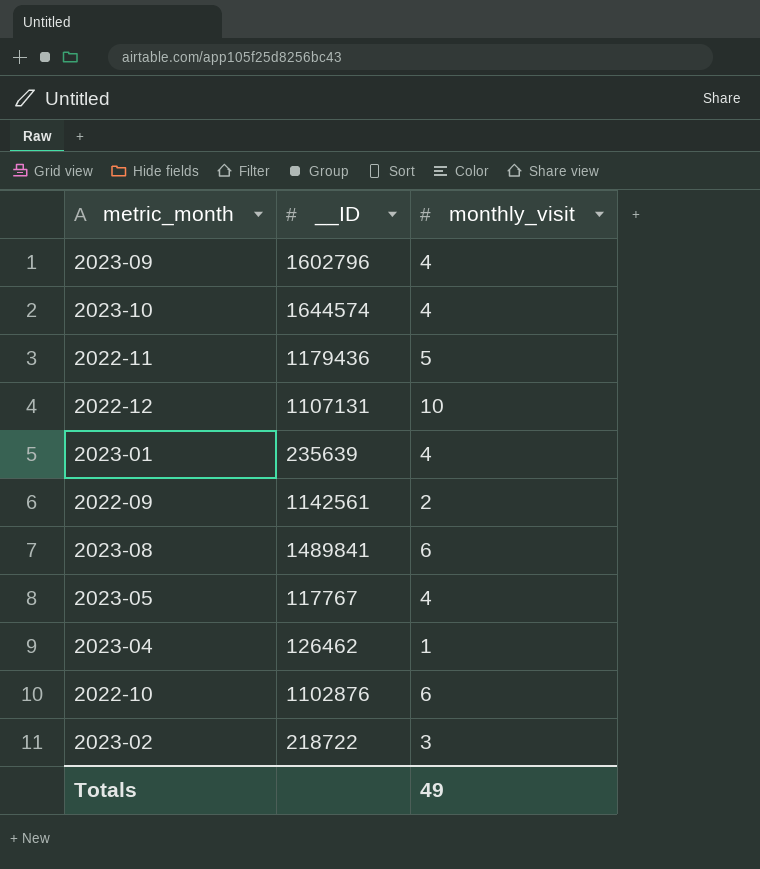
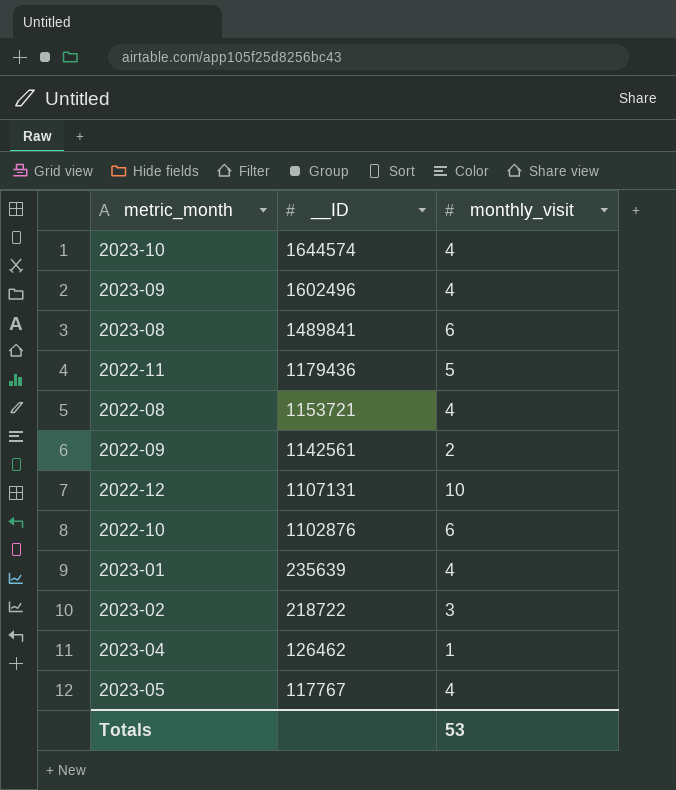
row order: none -> __ID descending
2023-09 | __ID: 1602796 -> 1602496
row 2022-08: none -> 1153721 | 4
Totals | monthly_visit: 49 -> 53

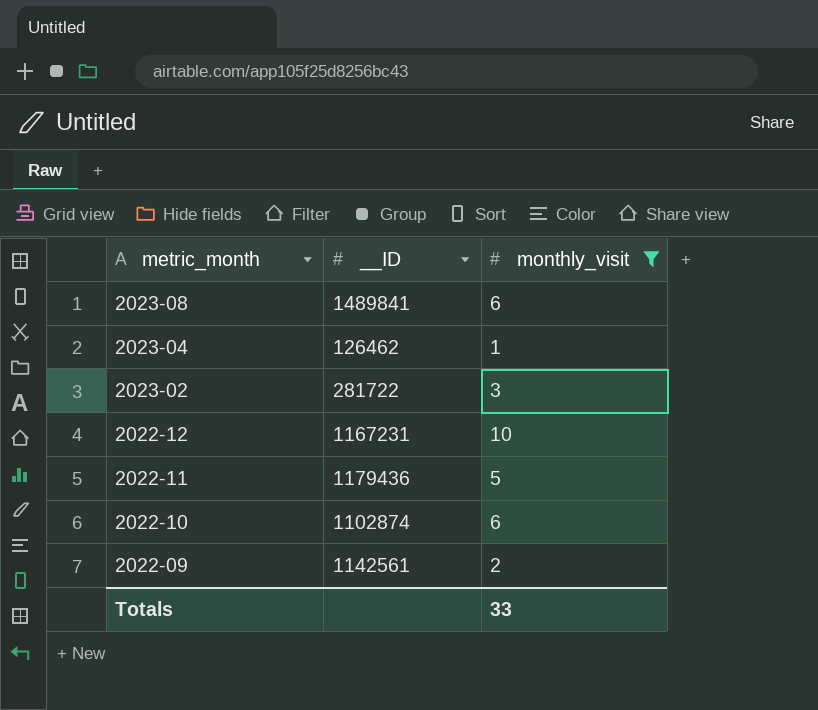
filter: none -> monthly_visit != 4
row order: __ID descending -> metric_month descending
2023-02 | __ID: 218722 -> 281722
2022-12 | __ID: 1107131 -> 1167231
2022-10 | __ID: 1102876 -> 1102874
Totals | monthly_visit: 53 -> 33

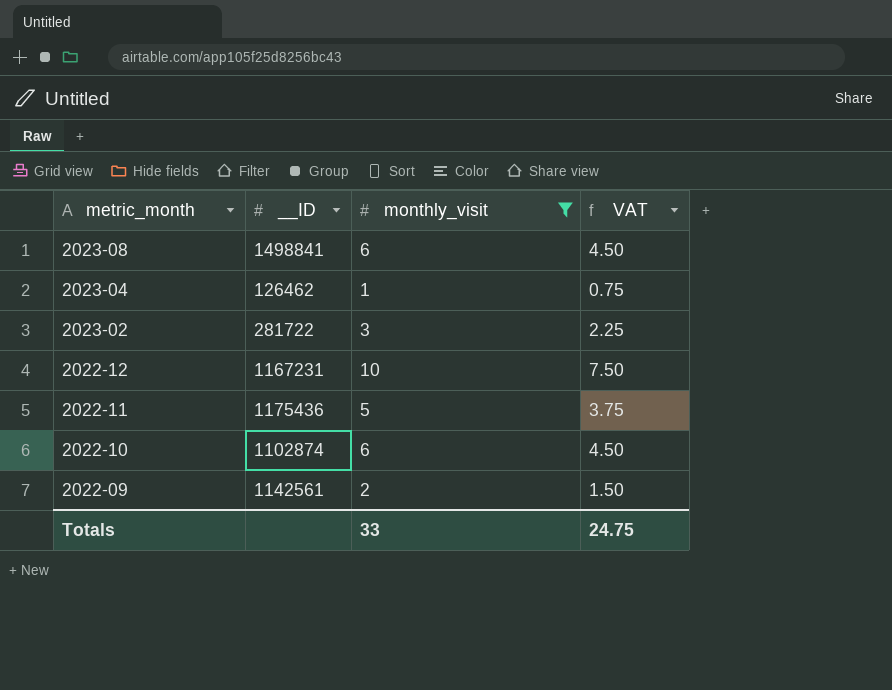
column VAT | formula: none -> [monthly_visit] * 0.75
2023-08 | __ID: 1489841 -> 1498841
2022-11 | __ID: 1179436 -> 1175436

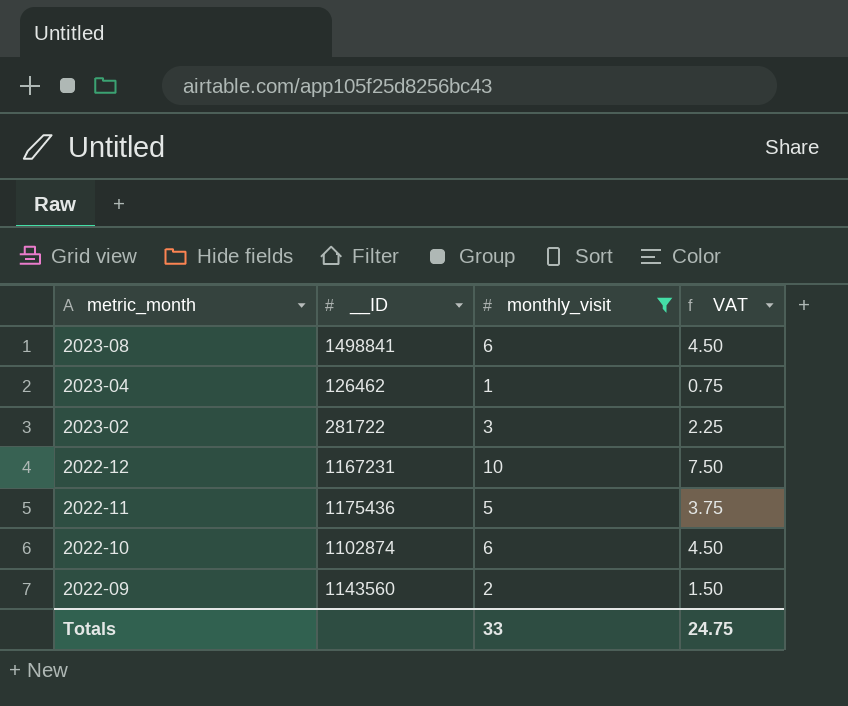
2022-09 | __ID: 1142561 -> 1143560

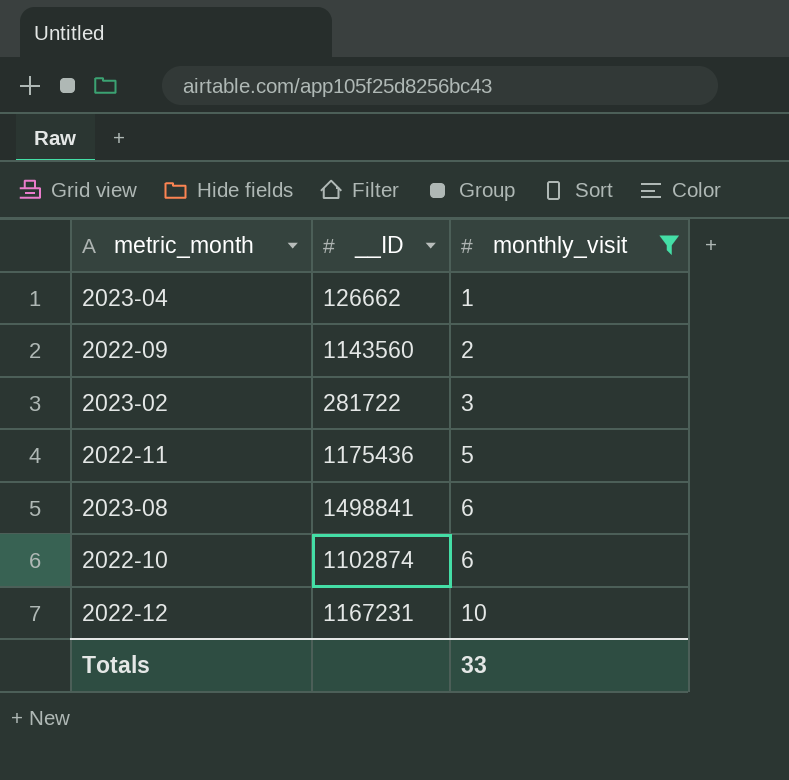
row order: metric_month descending -> monthly_visit ascending
column VAT | formula: [monthly_visit] * 0.75 -> none
2023-04 | __ID: 126462 -> 126662

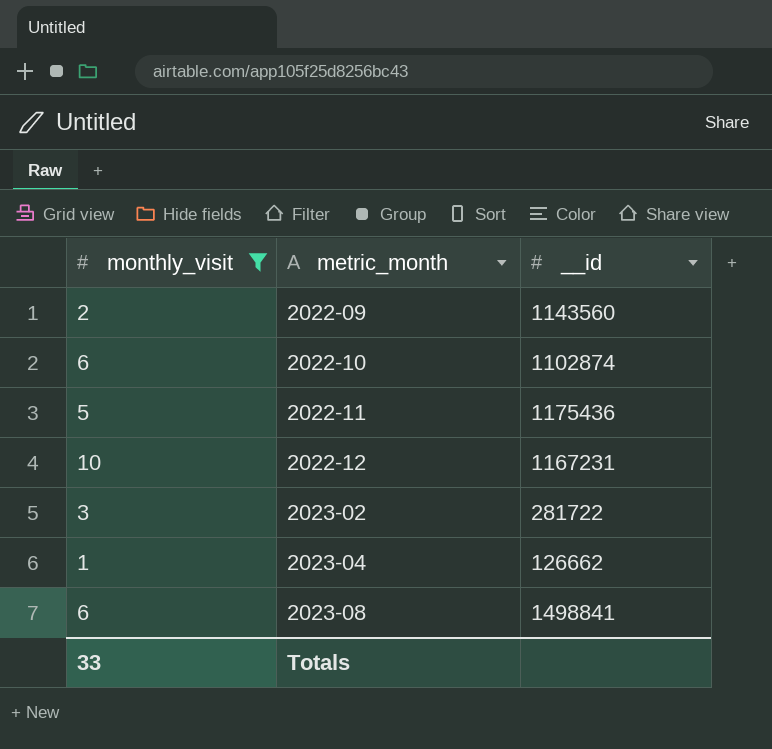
row order: monthly_visit ascending -> metric_month ascending
column monthly_visit | position: 3 -> 1
column name: __ID -> __id

